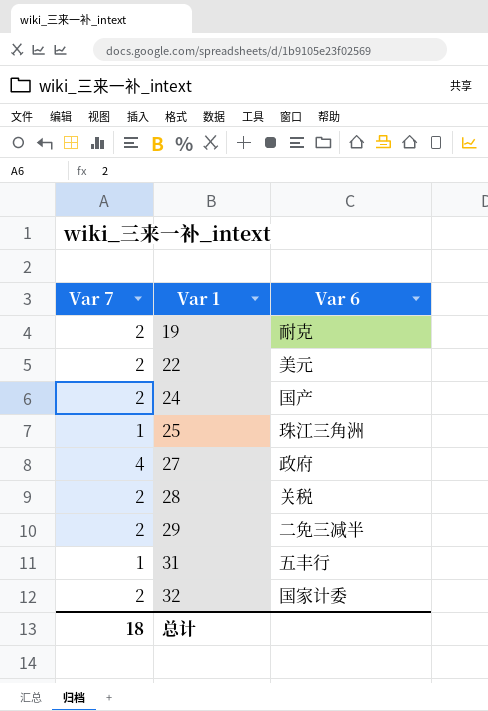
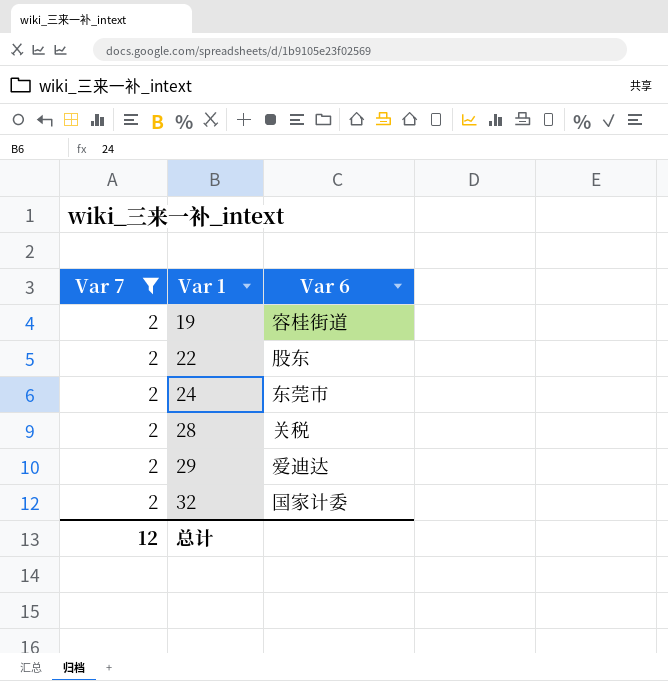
filter: none -> Var 7 = 2
19 | Var 6: 耐克 -> 容桂街道
22 | Var 6: 美元 -> 股东
24 | Var 6: 国产 -> 东莞市
29 | Var 6: 二免三减半 -> 爱迪达
总计 | Var 7: 18 -> 12

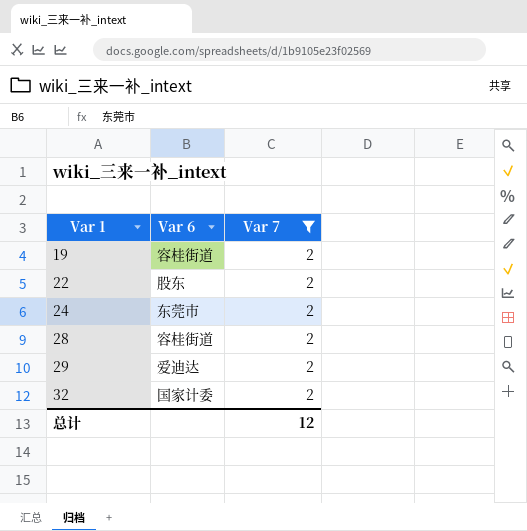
column Var 7 | position: 1 -> 3
28 | Var 6: 关税 -> 容桂街道

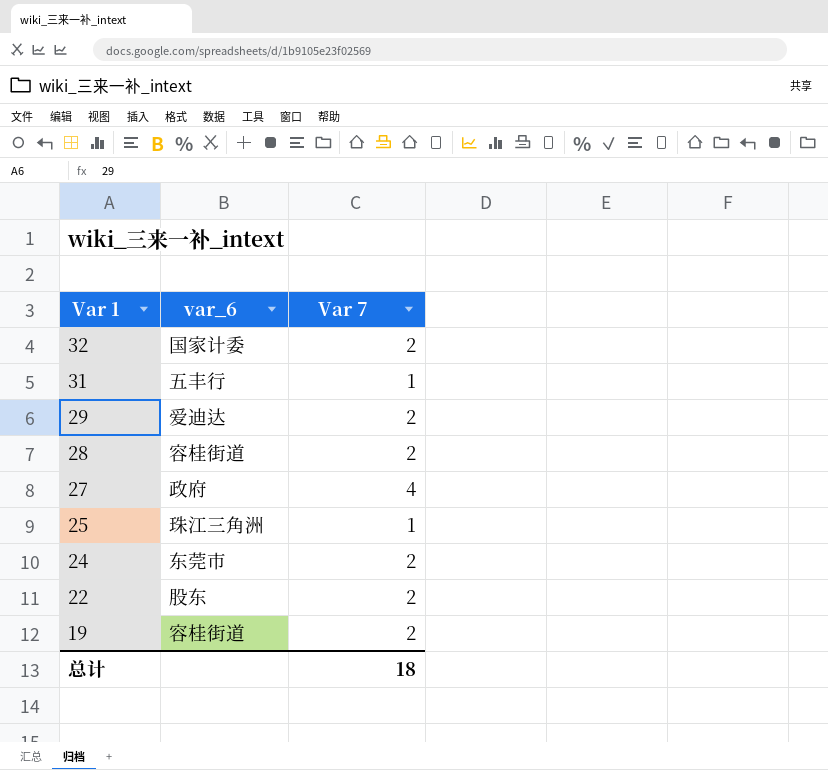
filter: Var 7 = 2 -> none
row order: Var 1 ascending -> Var 1 descending
column name: Var 6 -> var_6
总计 | Var 7: 12 -> 18

